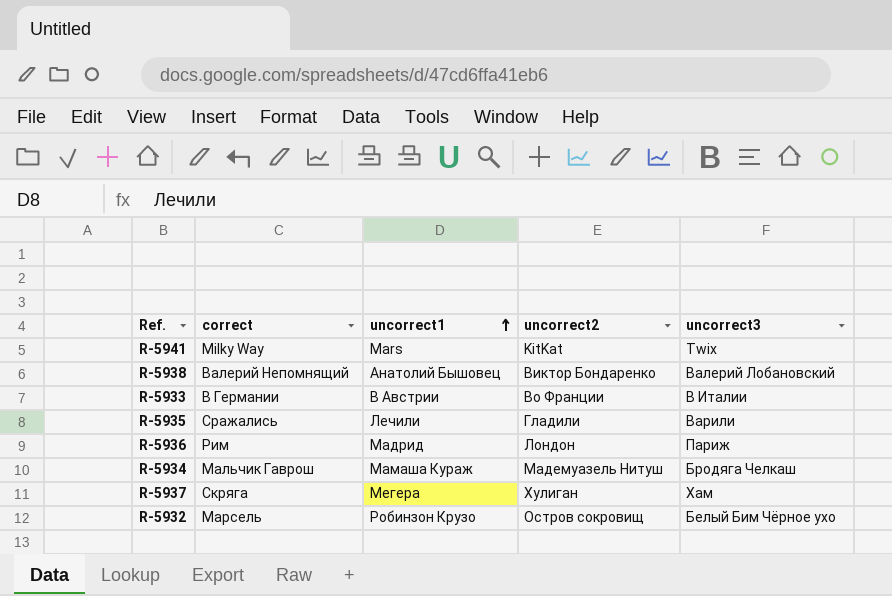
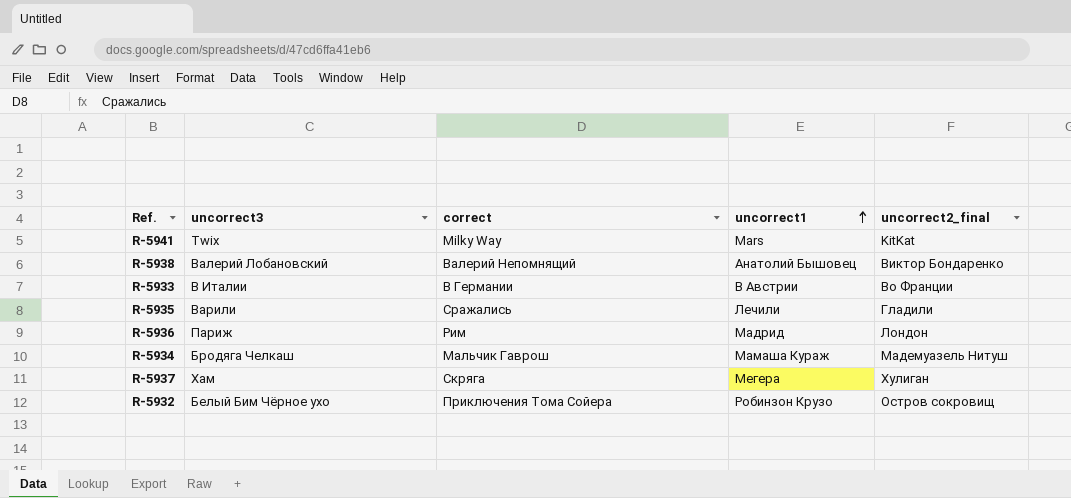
column uncorrect3 | position: 5 -> 2
column name: uncorrect2 -> uncorrect2_final
R-5932 | correct: Марсель -> Приключения Тома Сойера

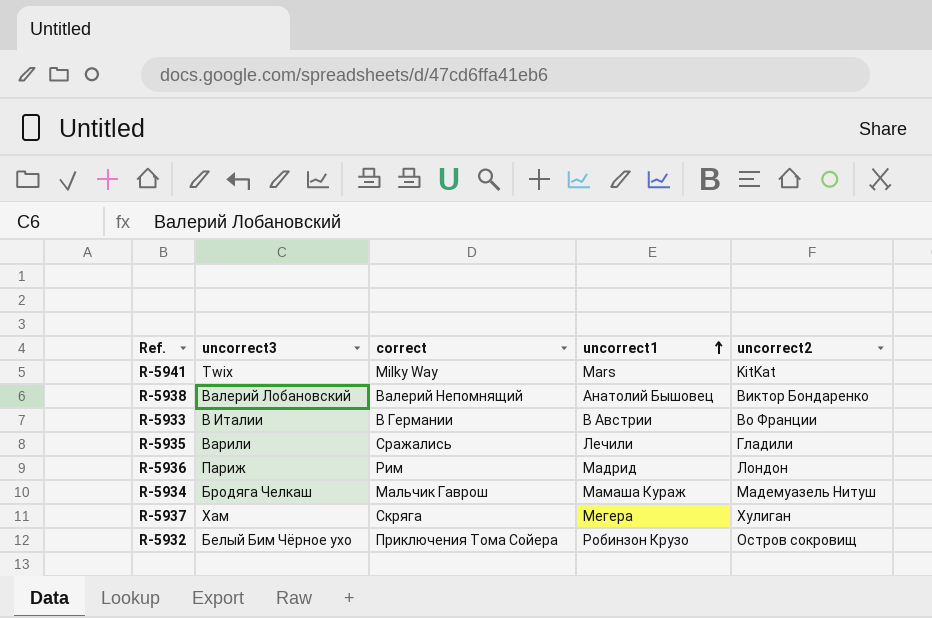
column name: uncorrect2_final -> uncorrect2

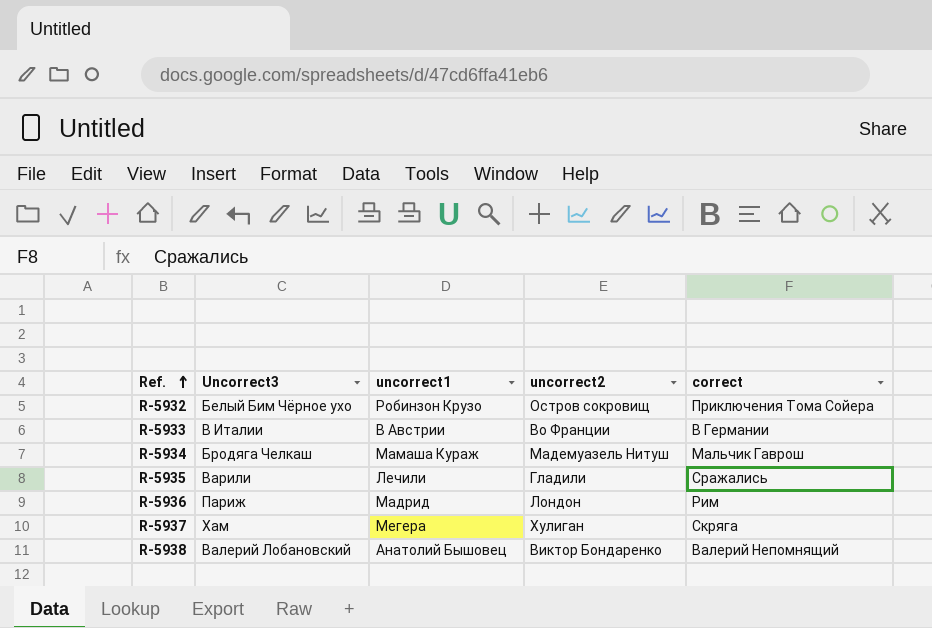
row order: uncorrect1 ascending -> Ref. ascending
column name: uncorrect3 -> Uncorrect3
column correct | position: 3 -> 5
row R-5941: Twix | Milky Way | Mars | KitKat -> none

